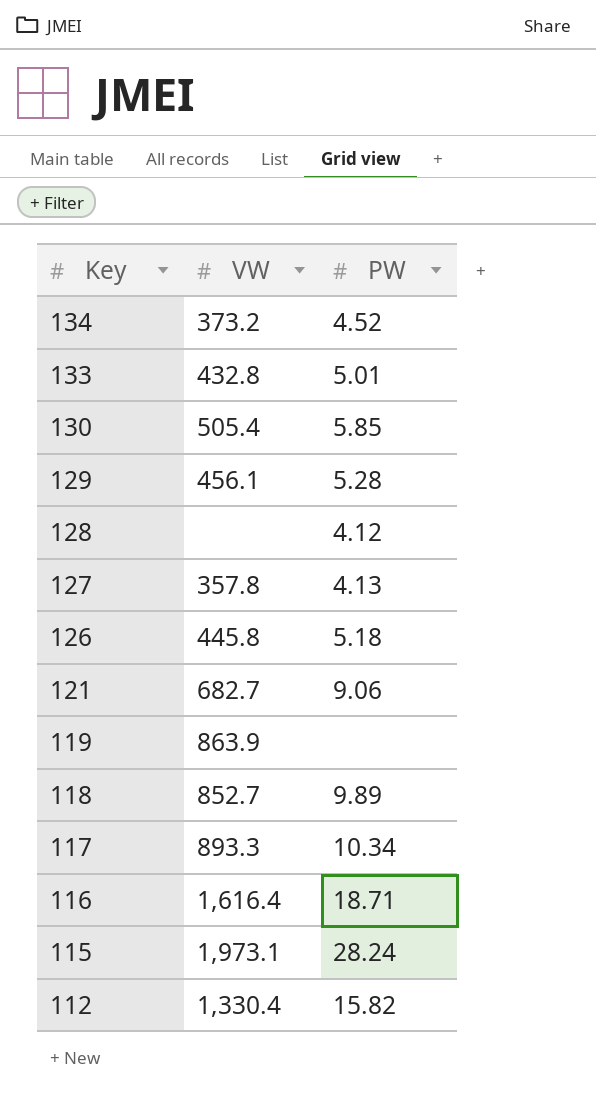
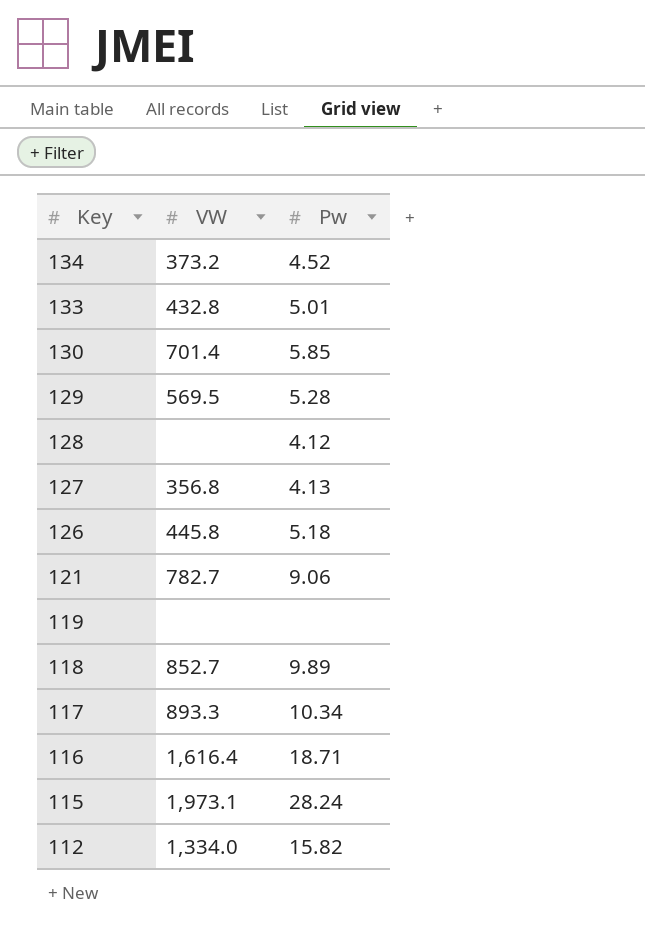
column name: PW -> Pw
130 | VW: 505.4 -> 701.4
129 | VW: 456.1 -> 569.5
127 | VW: 357.8 -> 356.8
121 | VW: 682.7 -> 782.7
119 | VW: 863.9 -> none
112 | VW: 1,330.4 -> 1,334.0

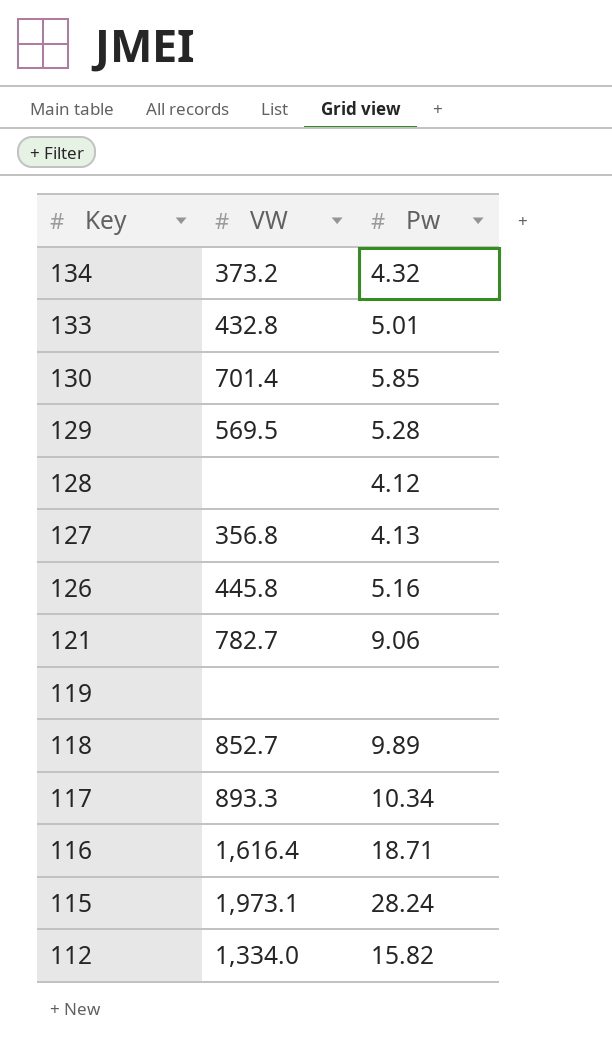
134 | Pw: 4.52 -> 4.32
126 | Pw: 5.18 -> 5.16

